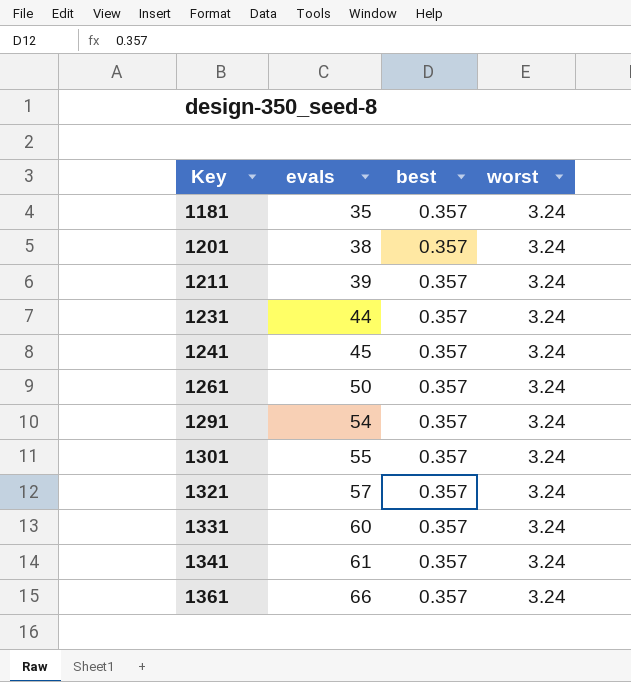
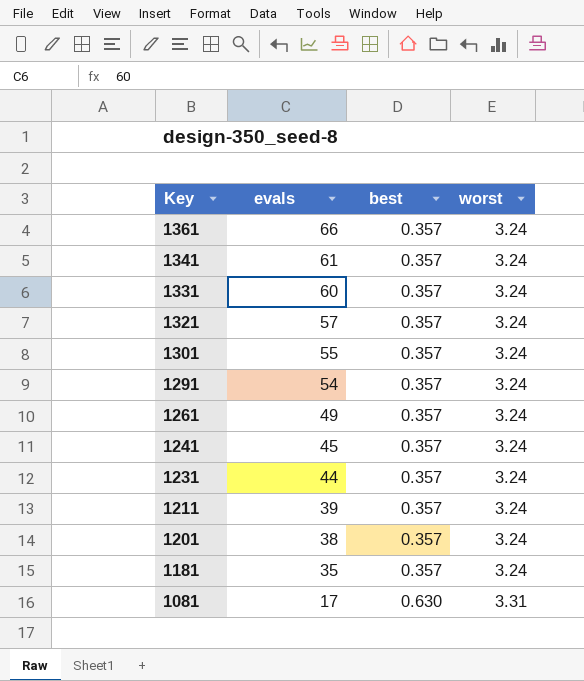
row order: Key ascending -> Key descending
1261 | evals: 50 -> 49
row 1081: none -> 17 | 0.630 | 3.31

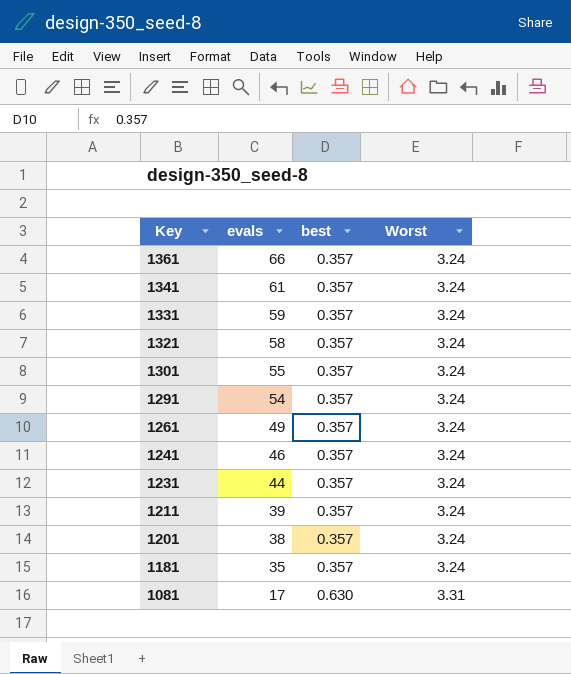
column name: worst -> Worst
1331 | evals: 60 -> 59
1321 | evals: 57 -> 58
1241 | evals: 45 -> 46

